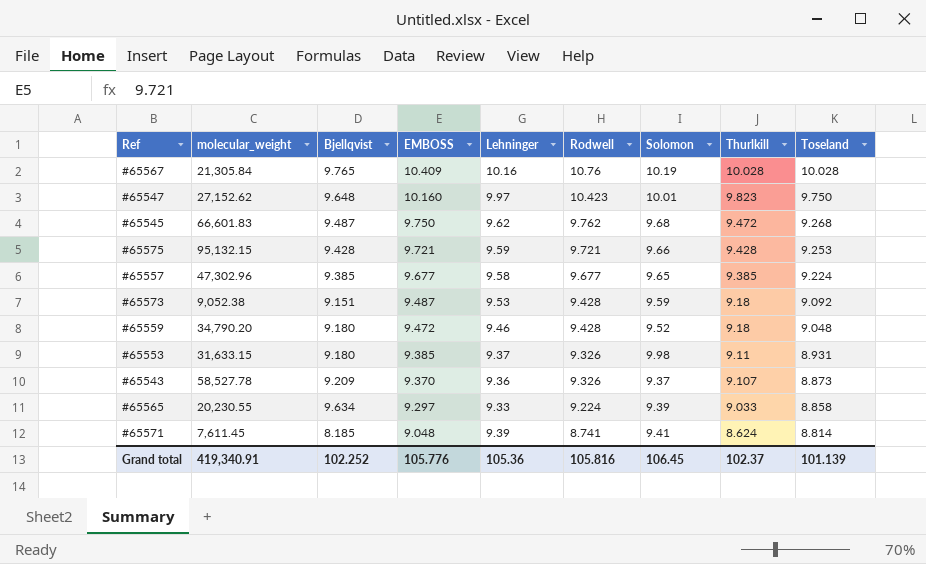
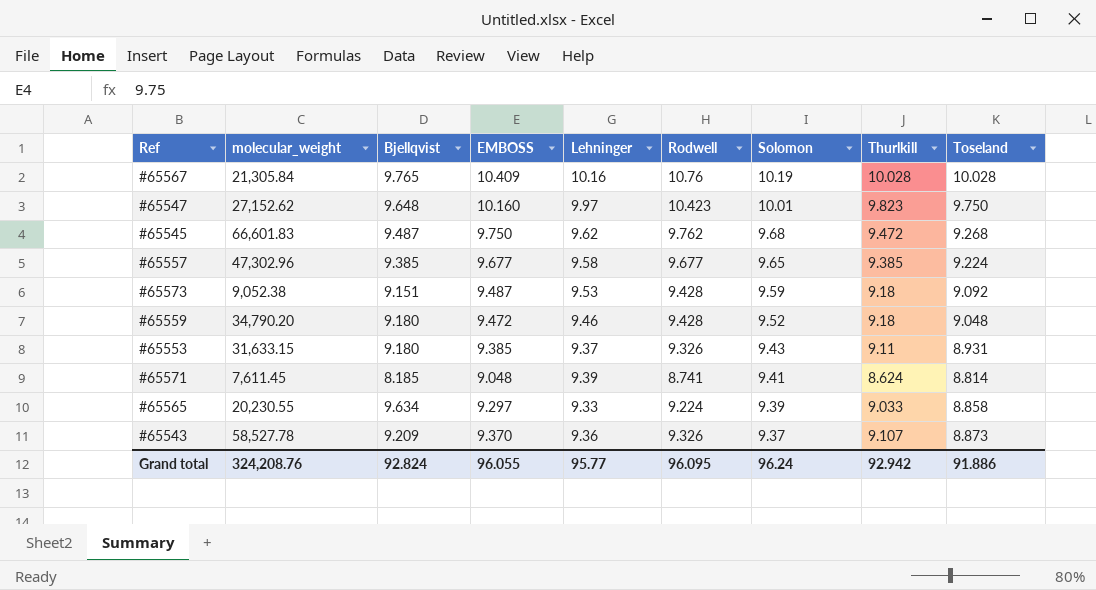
row order: EMBOSS descending -> Solomon descending
row #65575: 95,132.15 | 9.428 | 9.721 | 9.59 | 9.721 | 9.66 | 9.428 | 9.253 -> none
#65553 | Solomon: 9.98 -> 9.43
Grand total | molecular_weight: 419,340.91 -> 324,208.76
Grand total | Bjellqvist: 102.252 -> 92.824
Grand total | EMBOSS: 105.776 -> 96.055
Grand total | Lehninger: 105.36 -> 95.77
Grand total | Rodwell: 105.816 -> 96.095
Grand total | Solomon: 106.45 -> 96.24
Grand total | Thurlkill: 102.37 -> 92.942
Grand total | Toseland: 101.139 -> 91.886

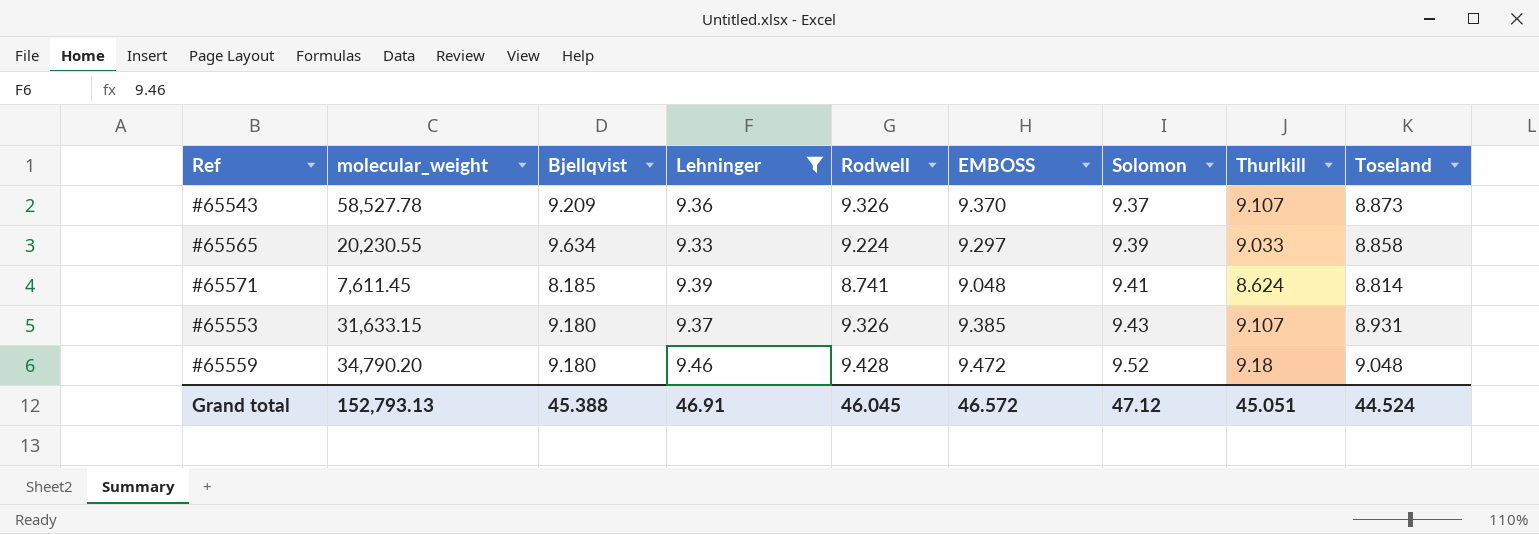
filter: none -> Lehninger <= 9.46
row order: Solomon descending -> Solomon ascending
column EMBOSS | position: 4 -> 6
#65553 | Thurlkill: 9.11 -> 9.107
Grand total | molecular_weight: 324,208.76 -> 152,793.13
Grand total | Bjellqvist: 92.824 -> 45.388
Grand total | Lehninger: 95.77 -> 46.91
Grand total | Rodwell: 96.095 -> 46.045
Grand total | EMBOSS: 96.055 -> 46.572
Grand total | Solomon: 96.24 -> 47.12
Grand total | Thurlkill: 92.942 -> 45.051
Grand total | Toseland: 91.886 -> 44.524

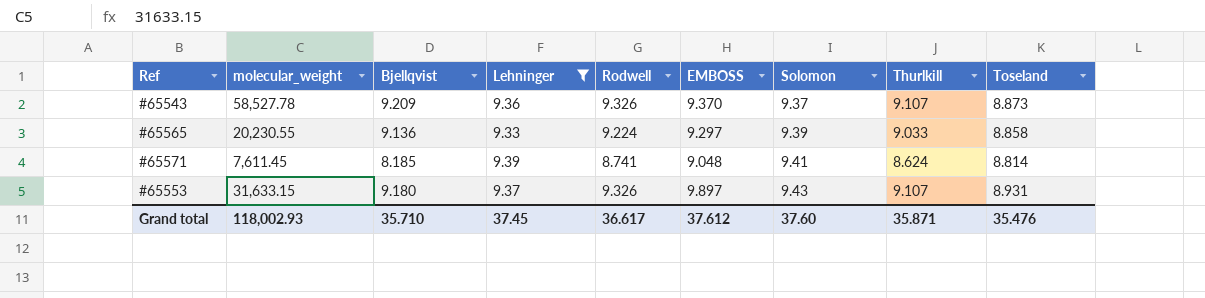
row #65559: 34,790.20 | 9.180 | 9.46 | 9.428 | 9.472 | 9.52 | 9.18 | 9.048 -> none
#65565 | Bjellqvist: 9.634 -> 9.136
#65553 | EMBOSS: 9.385 -> 9.897
Grand total | molecular_weight: 152,793.13 -> 118,002.93
Grand total | Bjellqvist: 45.388 -> 35.710
Grand total | Lehninger: 46.91 -> 37.45
Grand total | Rodwell: 46.045 -> 36.617
Grand total | EMBOSS: 46.572 -> 37.612
Grand total | Solomon: 47.12 -> 37.60
Grand total | Thurlkill: 45.051 -> 35.871
Grand total | Toseland: 44.524 -> 35.476

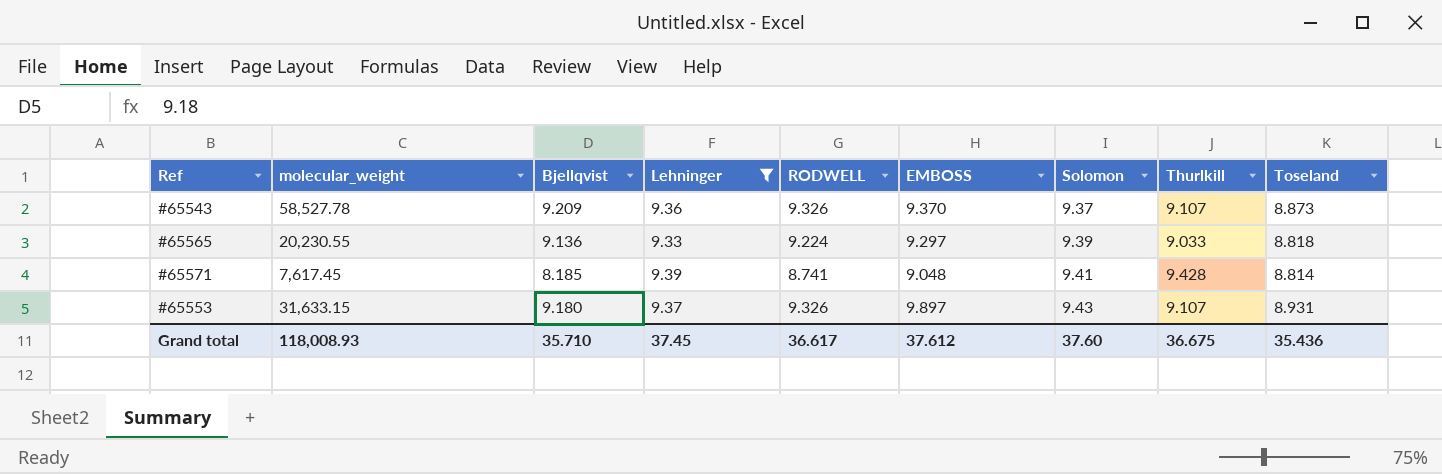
column name: Rodwell -> RODWELL
#65565 | Toseland: 8.858 -> 8.818
#65571 | molecular_weight: 7,611.45 -> 7,617.45
#65571 | Thurlkill: 8.624 -> 9.428
Grand total | molecular_weight: 118,002.93 -> 118,008.93
Grand total | Thurlkill: 35.871 -> 36.675
Grand total | Toseland: 35.476 -> 35.436

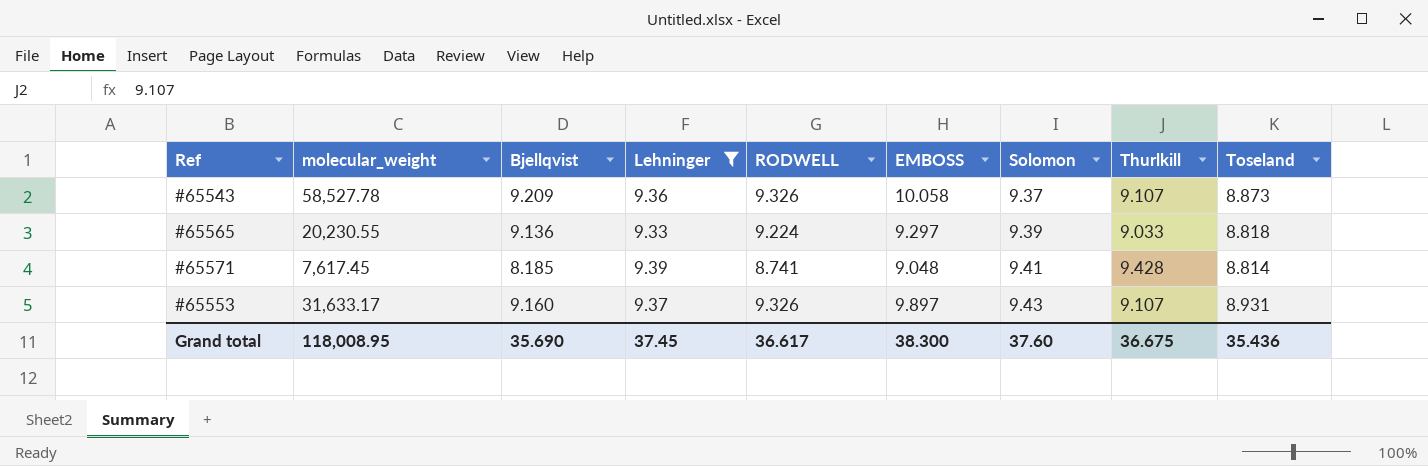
#65543 | EMBOSS: 9.370 -> 10.058
#65553 | molecular_weight: 31,633.15 -> 31,633.17
#65553 | Bjellqvist: 9.180 -> 9.160
Grand total | molecular_weight: 118,008.93 -> 118,008.95
Grand total | Bjellqvist: 35.710 -> 35.690
Grand total | EMBOSS: 37.612 -> 38.300

